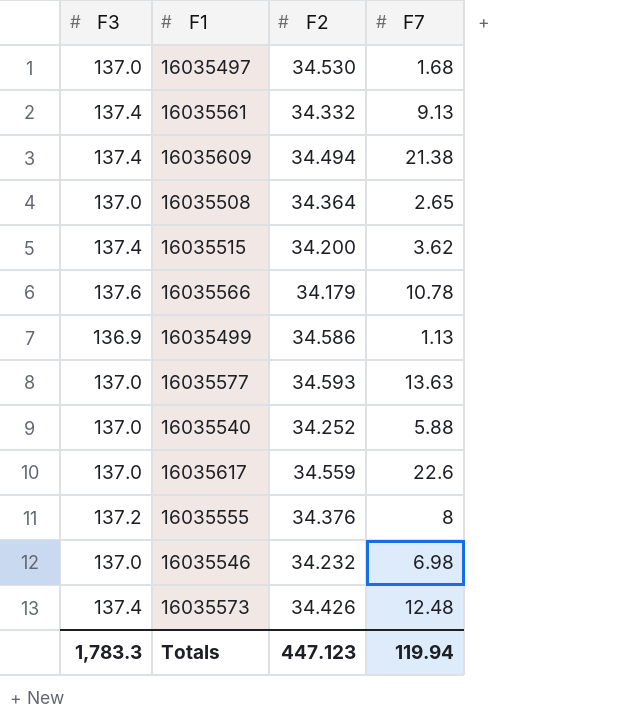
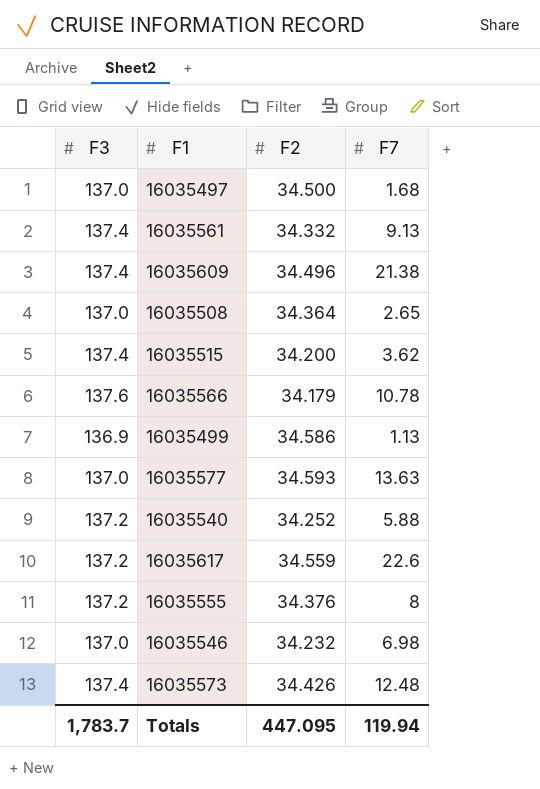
16035497 | F2: 34.530 -> 34.500
16035609 | F2: 34.494 -> 34.496
16035540 | F3: 137.0 -> 137.2
16035617 | F3: 137.0 -> 137.2
Totals | F3: 1,783.3 -> 1,783.7
Totals | F2: 447.123 -> 447.095

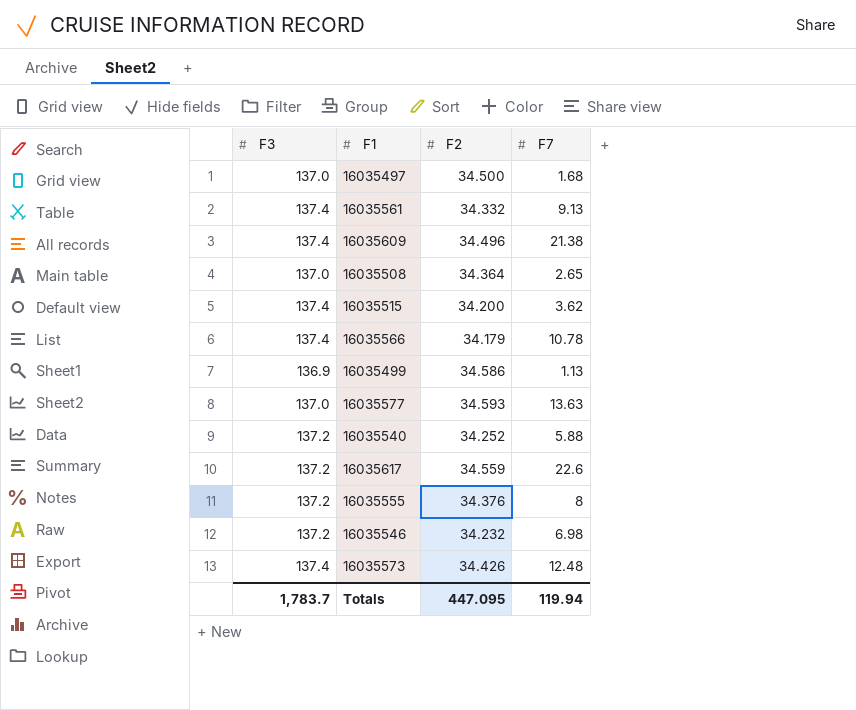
16035566 | F3: 137.6 -> 137.4
16035546 | F3: 137.0 -> 137.2

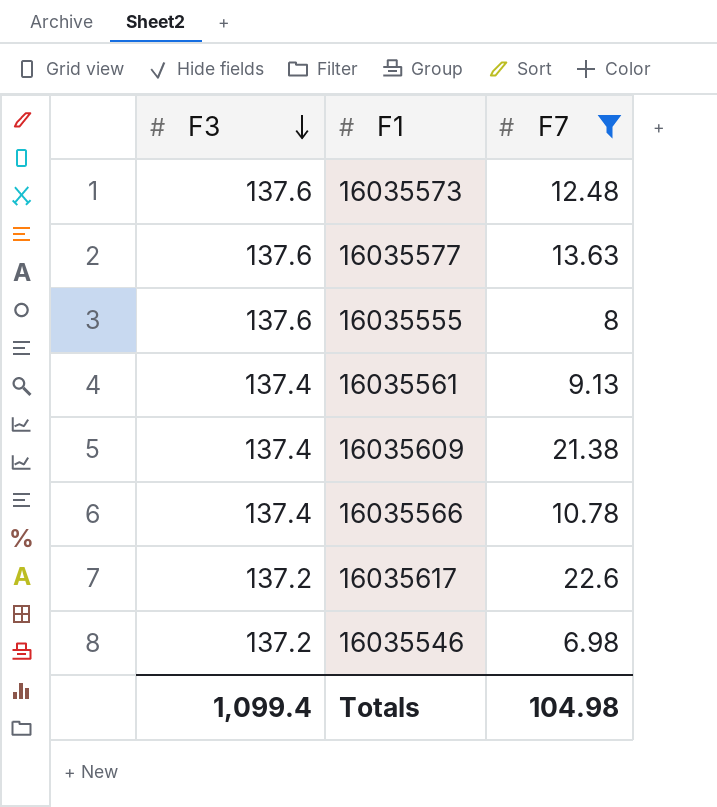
filter: none -> F7 >= 6.98
row order: none -> F3 descending
column F2 | position: 3 -> none
16035573 | F3: 137.4 -> 137.6
16035577 | F3: 137.0 -> 137.6
16035555 | F3: 137.2 -> 137.6
Totals | F3: 1,783.7 -> 1,099.4
Totals | F7: 119.94 -> 104.98

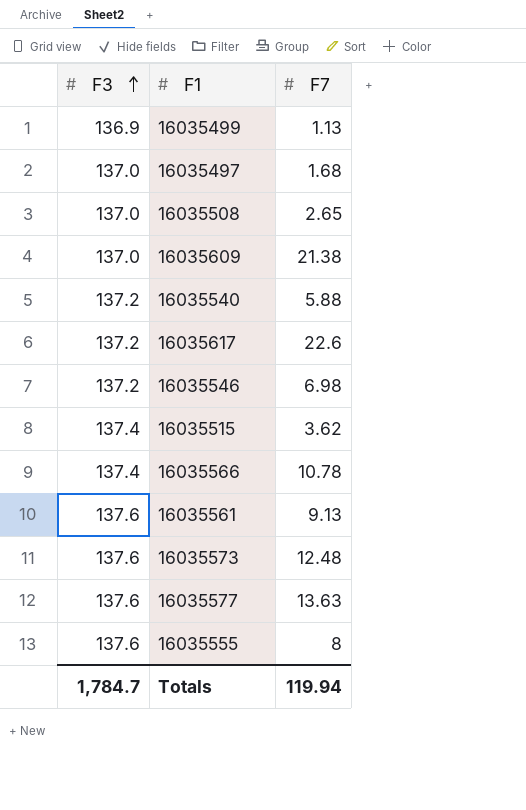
filter: F7 >= 6.98 -> none
row order: F3 descending -> F3 ascending
16035609 | F3: 137.4 -> 137.0
16035561 | F3: 137.4 -> 137.6
Totals | F3: 1,099.4 -> 1,784.7
Totals | F7: 104.98 -> 119.94

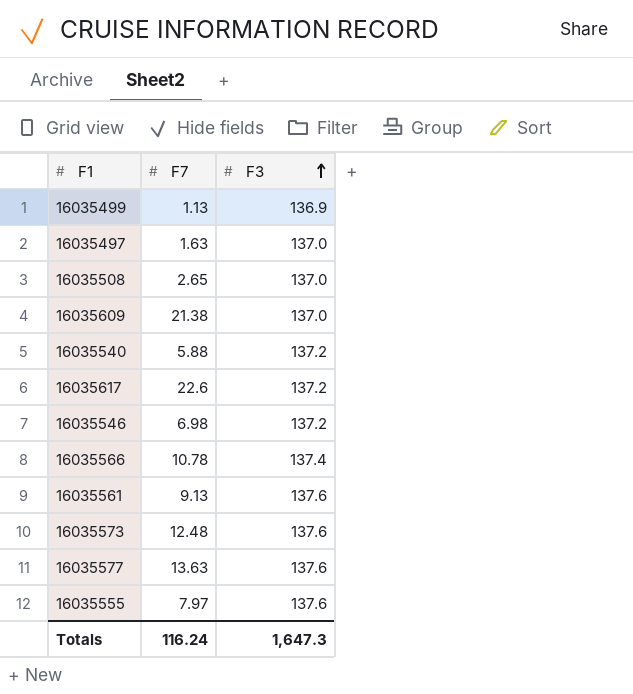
column F3 | position: 1 -> 3
row 16035515: 137.4 | 3.62 -> none
16035497 | F7: 1.68 -> 1.63
16035555 | F7: 8 -> 7.97
Totals | F7: 119.94 -> 116.24
Totals | F3: 1,784.7 -> 1,647.3

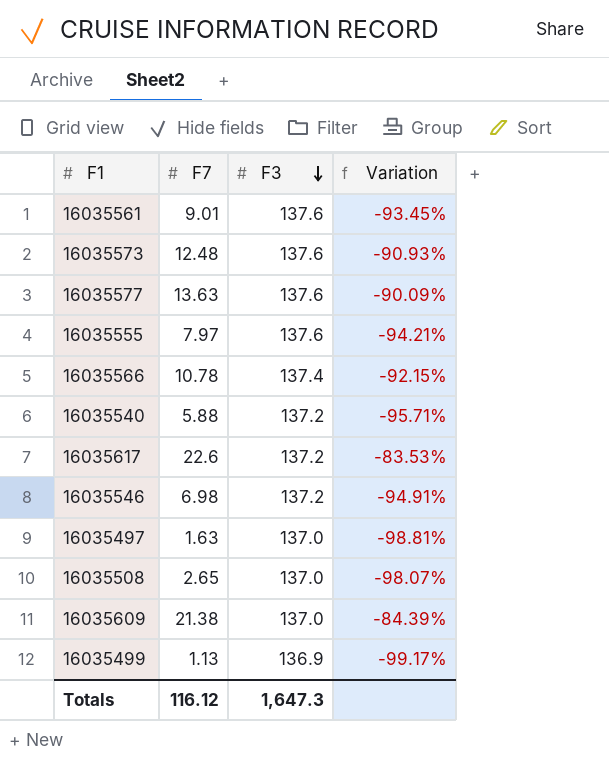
row order: F3 ascending -> F3 descending
column Variation | formula: none -> ([F7] - [F3]) / [F3]
16035561 | F7: 9.13 -> 9.01
Totals | F7: 116.24 -> 116.12

